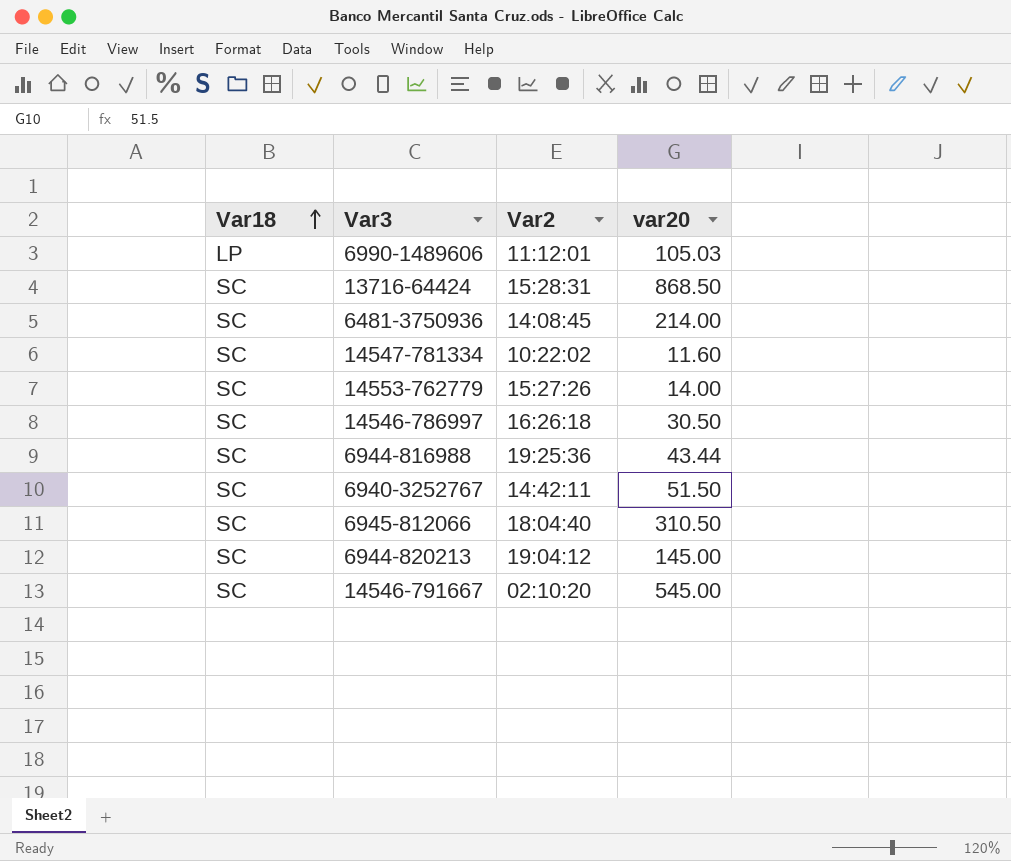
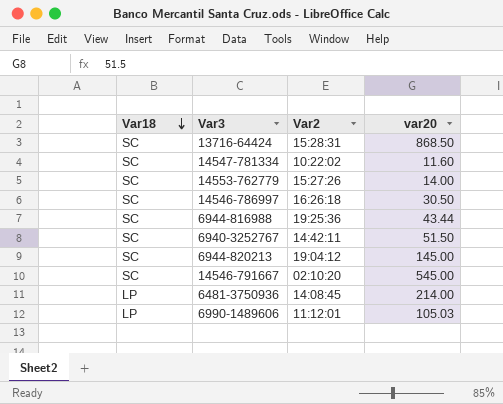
row order: Var18 ascending -> Var18 descending
row 6945-812066: SC | 18:04:40 | 310.50 -> none
6481-3750936 | Var18: SC -> LP

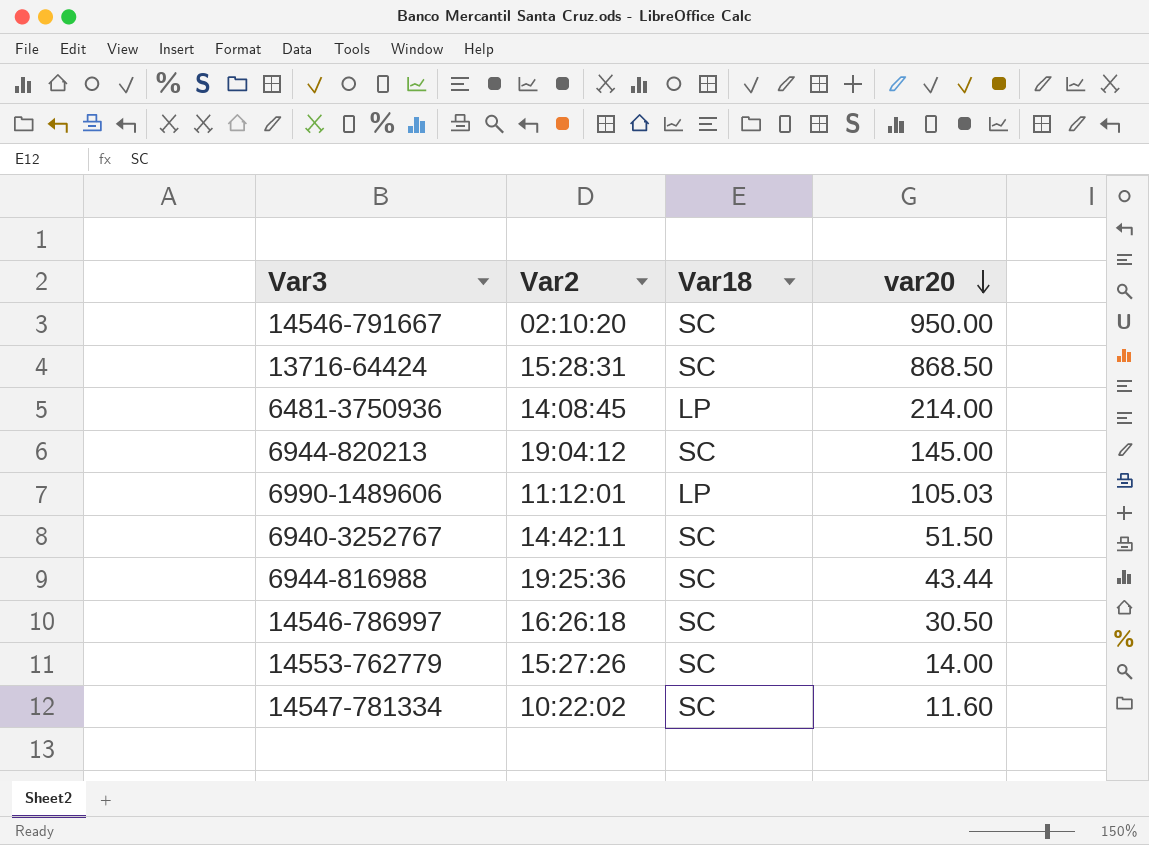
row order: Var18 descending -> var20 descending
column Var18 | position: 1 -> 3
14546-791667 | var20: 545.00 -> 950.00

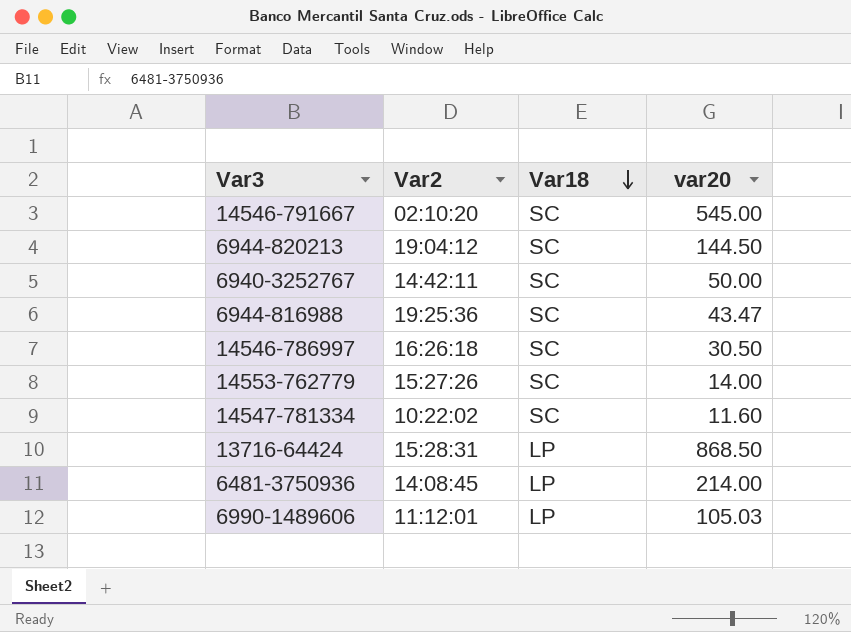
row order: var20 descending -> Var18 descending
14546-791667 | var20: 950.00 -> 545.00
6944-820213 | var20: 145.00 -> 144.50
6940-3252767 | var20: 51.50 -> 50.00
6944-816988 | var20: 43.44 -> 43.47
13716-64424 | Var18: SC -> LP

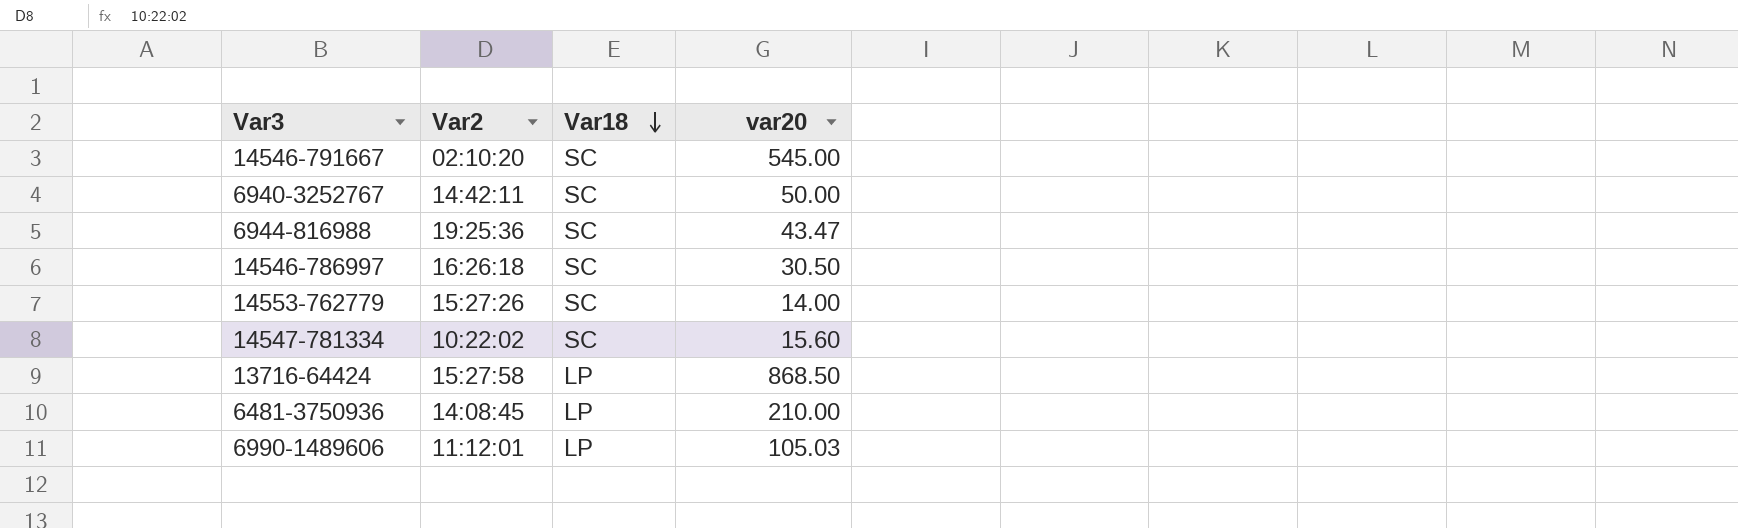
row 6944-820213: 19:04:12 | SC | 144.50 -> none
14547-781334 | var20: 11.60 -> 15.60
13716-64424 | Var2: 15:28:31 -> 15:27:58
6481-3750936 | var20: 214.00 -> 210.00

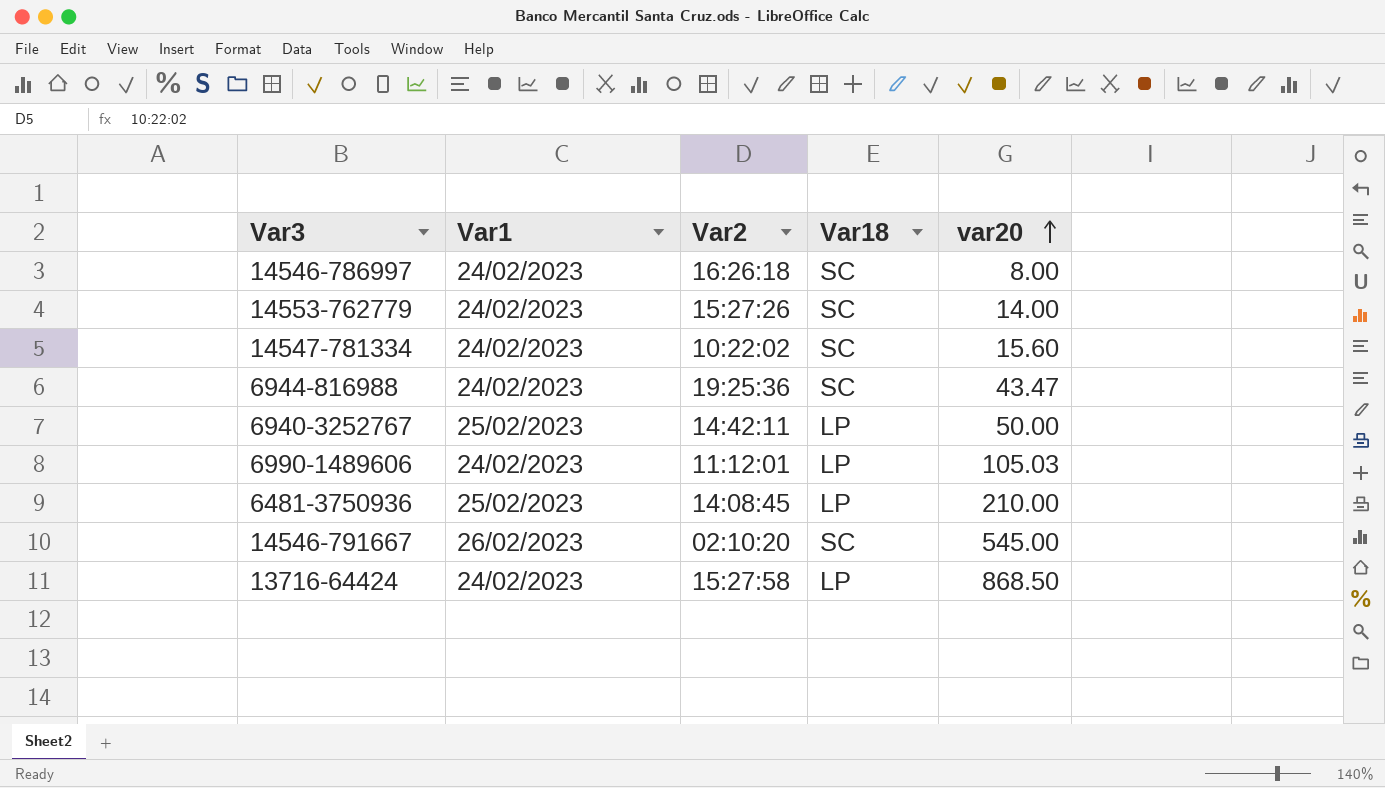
row order: Var18 descending -> var20 ascending
column Var1 | position: none -> 2
14546-786997 | var20: 30.50 -> 8.00
6940-3252767 | Var18: SC -> LP

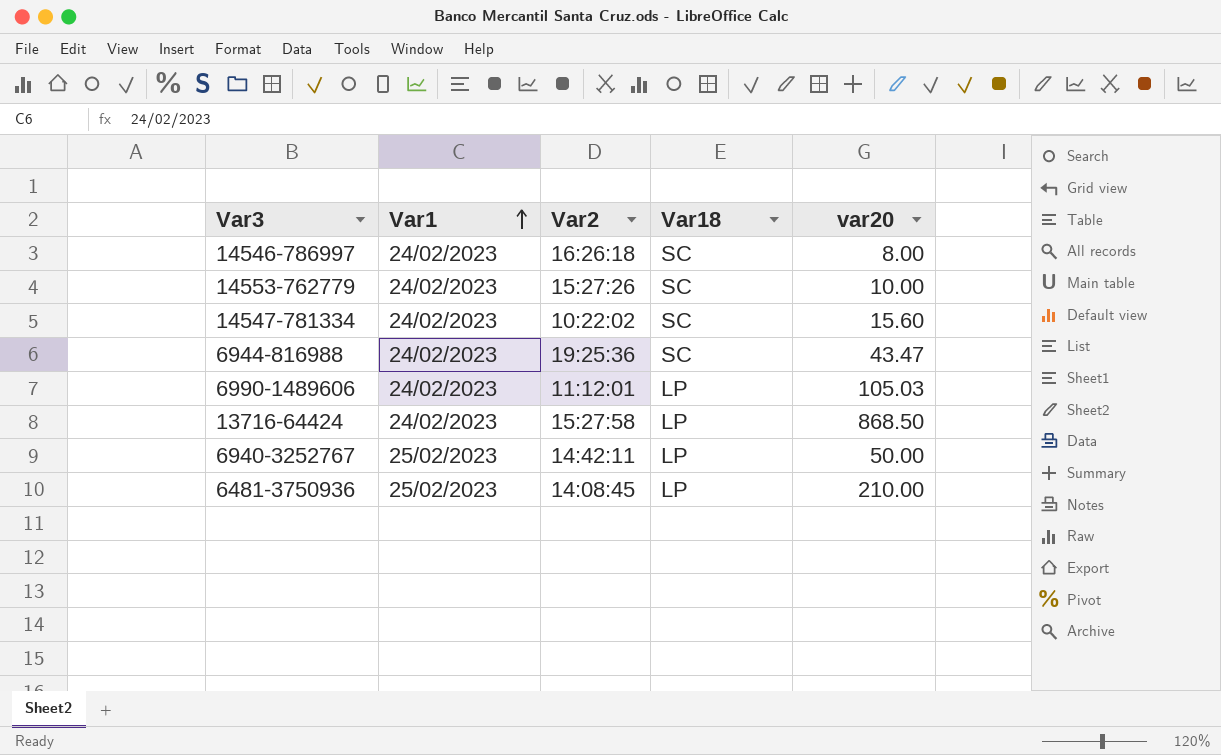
row order: var20 ascending -> Var1 ascending
row 14546-791667: 26/02/2023 | 02:10:20 | SC | 545.00 -> none
14553-762779 | var20: 14.00 -> 10.00

